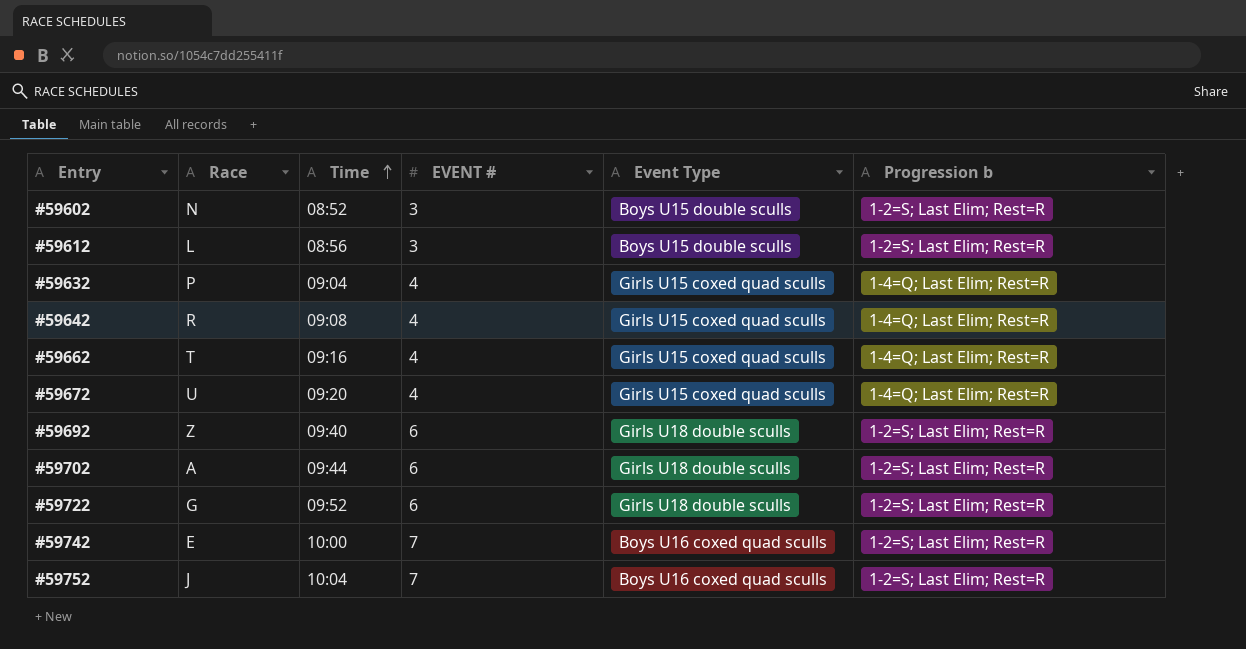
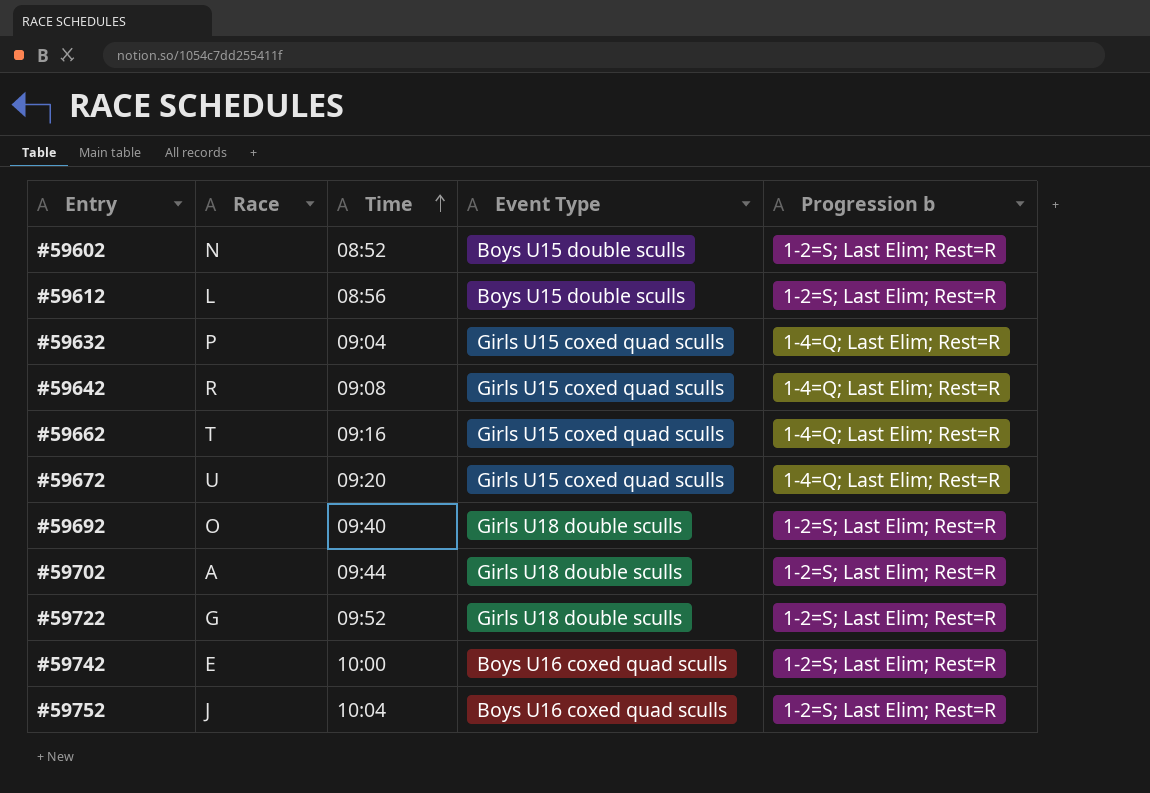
column EVENT # | position: 4 -> none
#59692 | Race: Z -> O

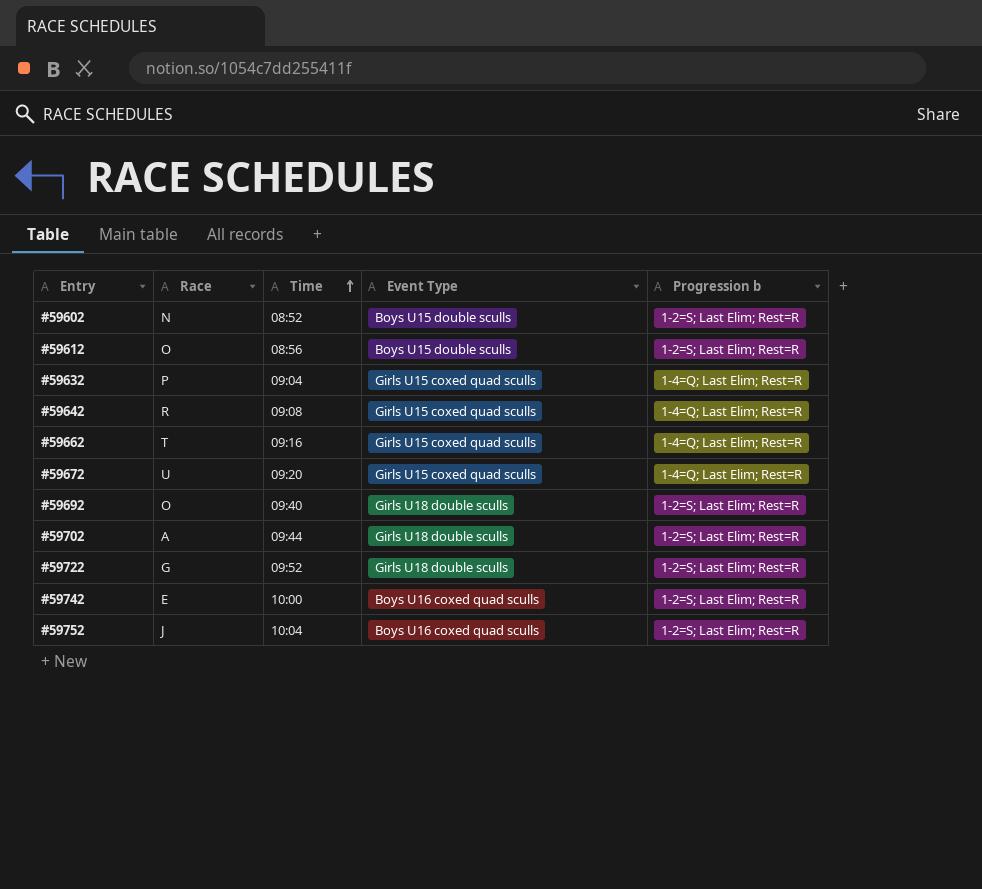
#59612 | Race: L -> O

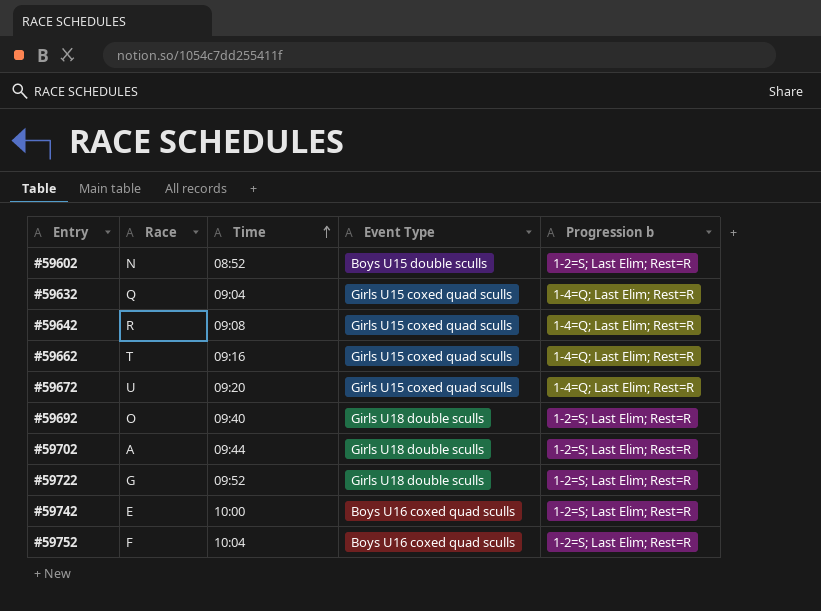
row #59612: O | 08:56 | Boys U15 double sculls | 1-2=S; Last Elim; Rest=R -> none
#59632 | Race: P -> Q
#59752 | Race: J -> F

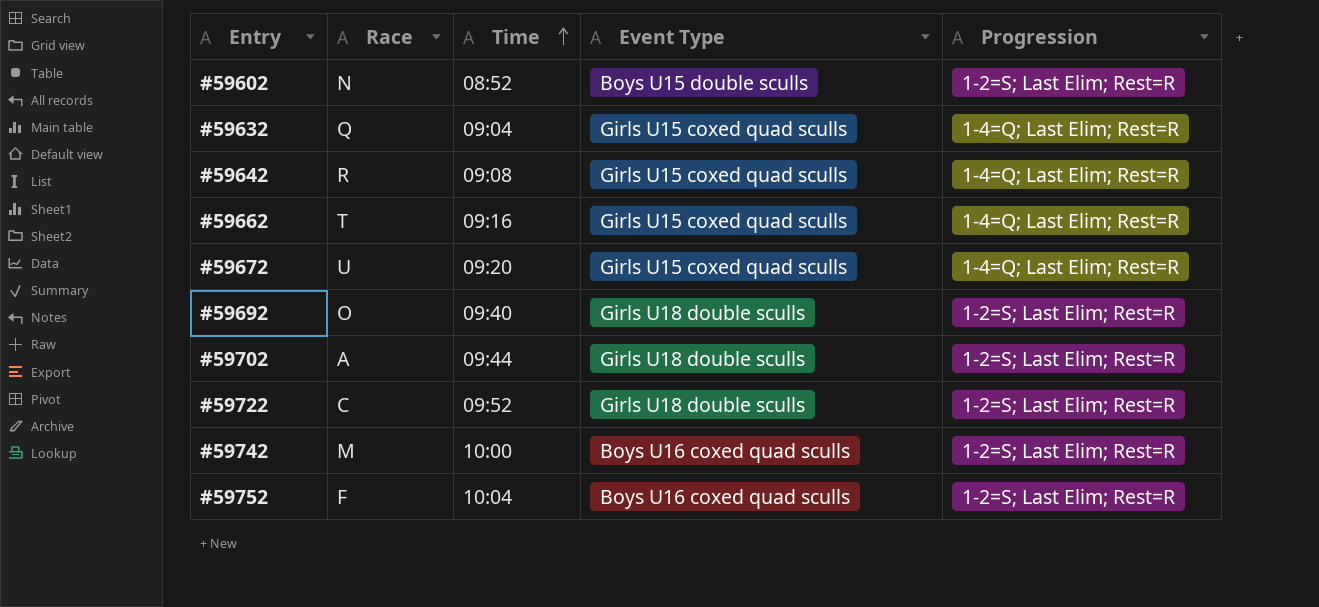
column name: Progression b -> Progression
#59722 | Race: G -> C
#59742 | Race: E -> M

